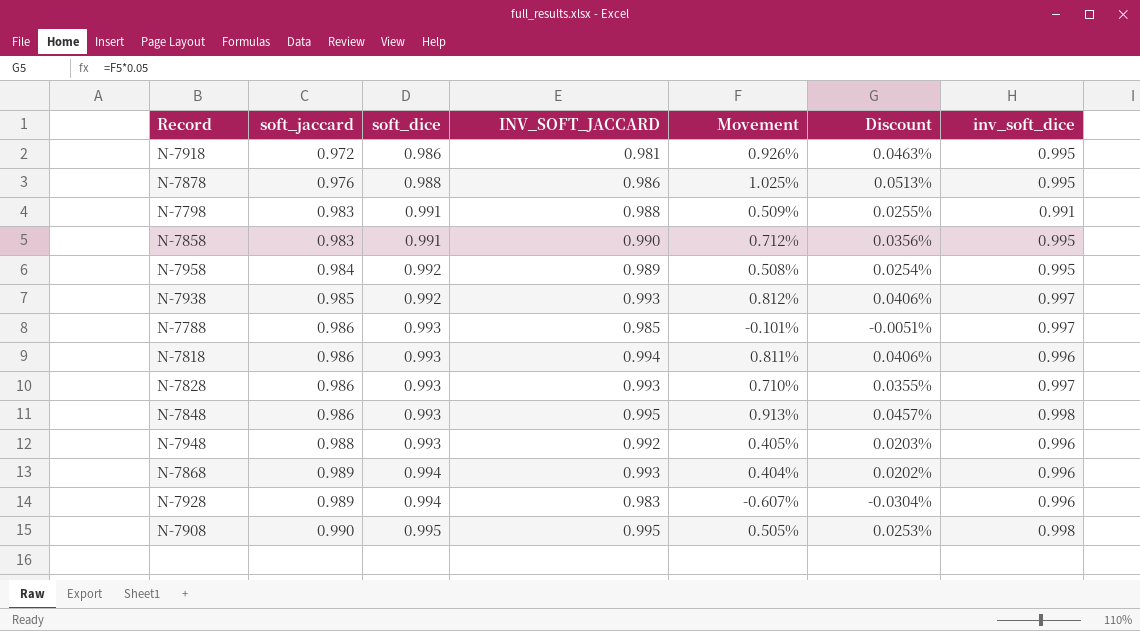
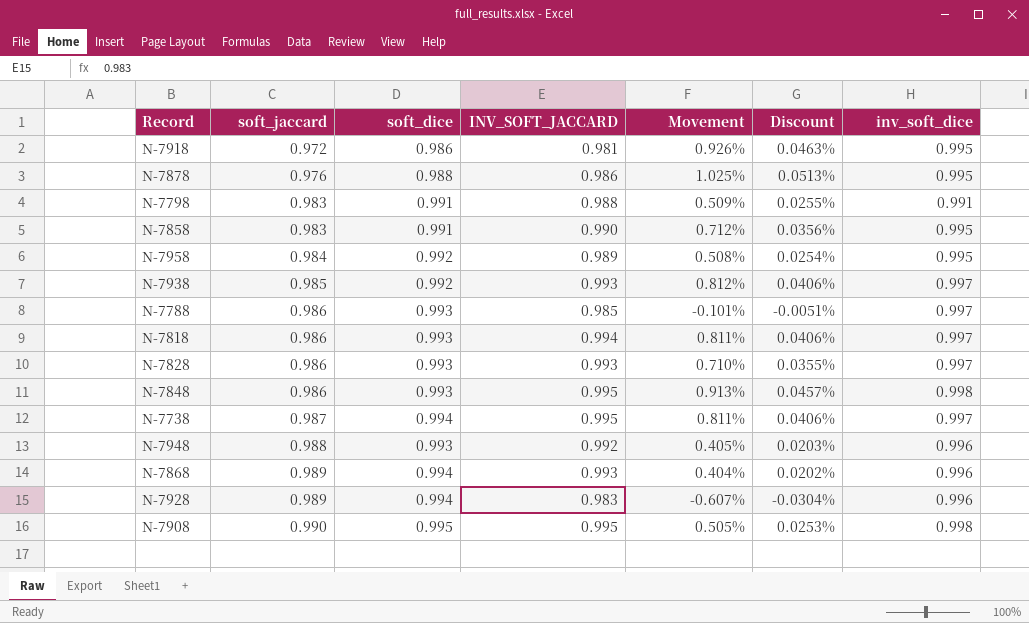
N-7818 | inv_soft_dice: 0.996 -> 0.997
row N-7738: none -> 0.987 | 0.994 | 0.995 | 0.811% | 0.0406% | 0.997

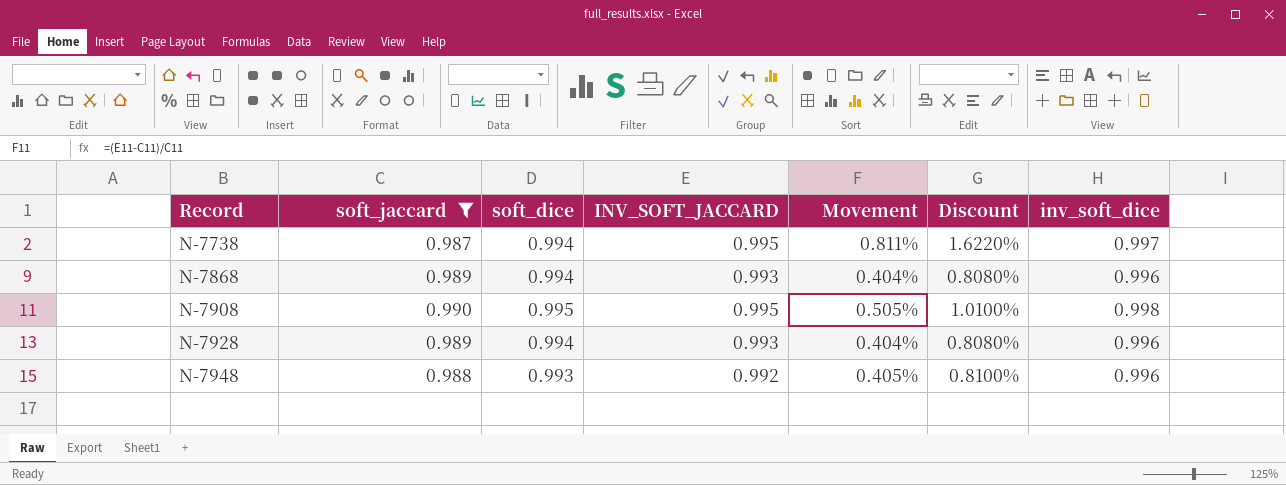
filter: none -> soft_jaccard >= 0.987
row order: soft_jaccard ascending -> Record ascending
column Discount | formula: [Movement] * 0.05 -> [Movement] * 2
N-7928 | INV_SOFT_JACCARD: 0.983 -> 0.993
N-7928 | Movement: -0.607% -> 0.404%

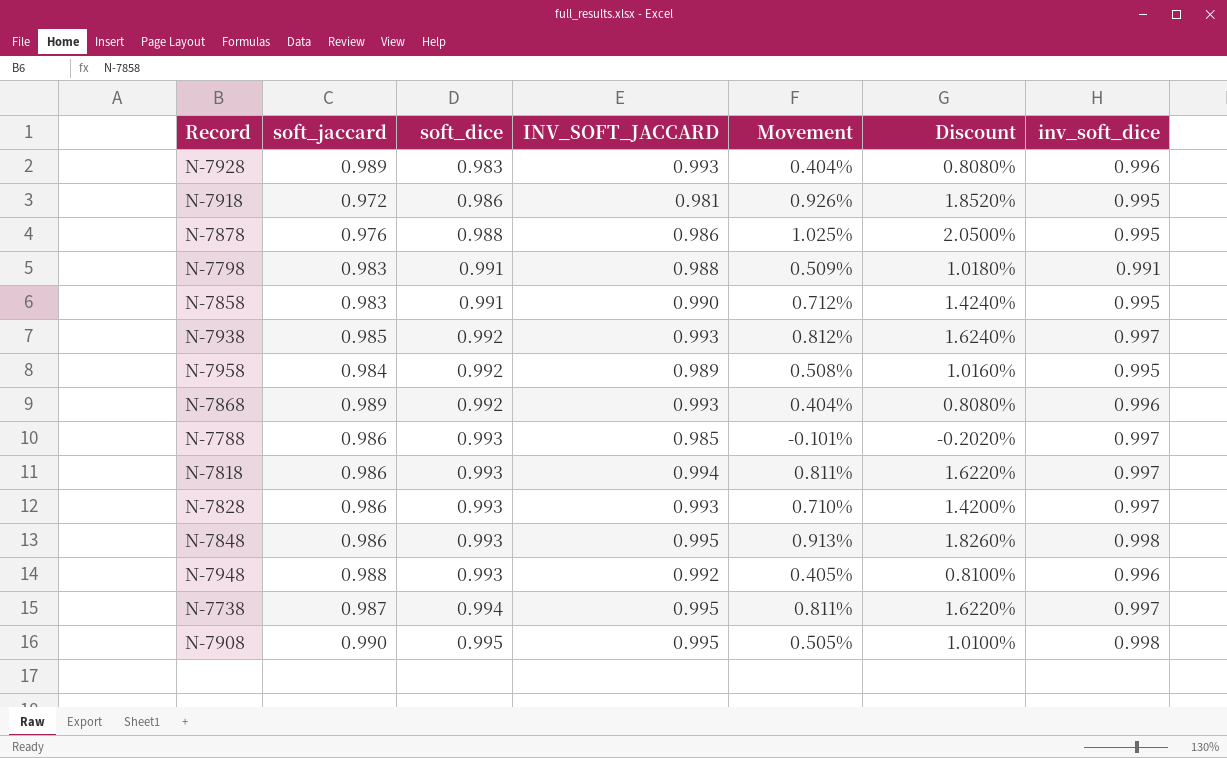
filter: soft_jaccard >= 0.987 -> none
row order: Record ascending -> soft_dice ascending
N-7928 | soft_dice: 0.994 -> 0.983
N-7868 | soft_dice: 0.994 -> 0.992

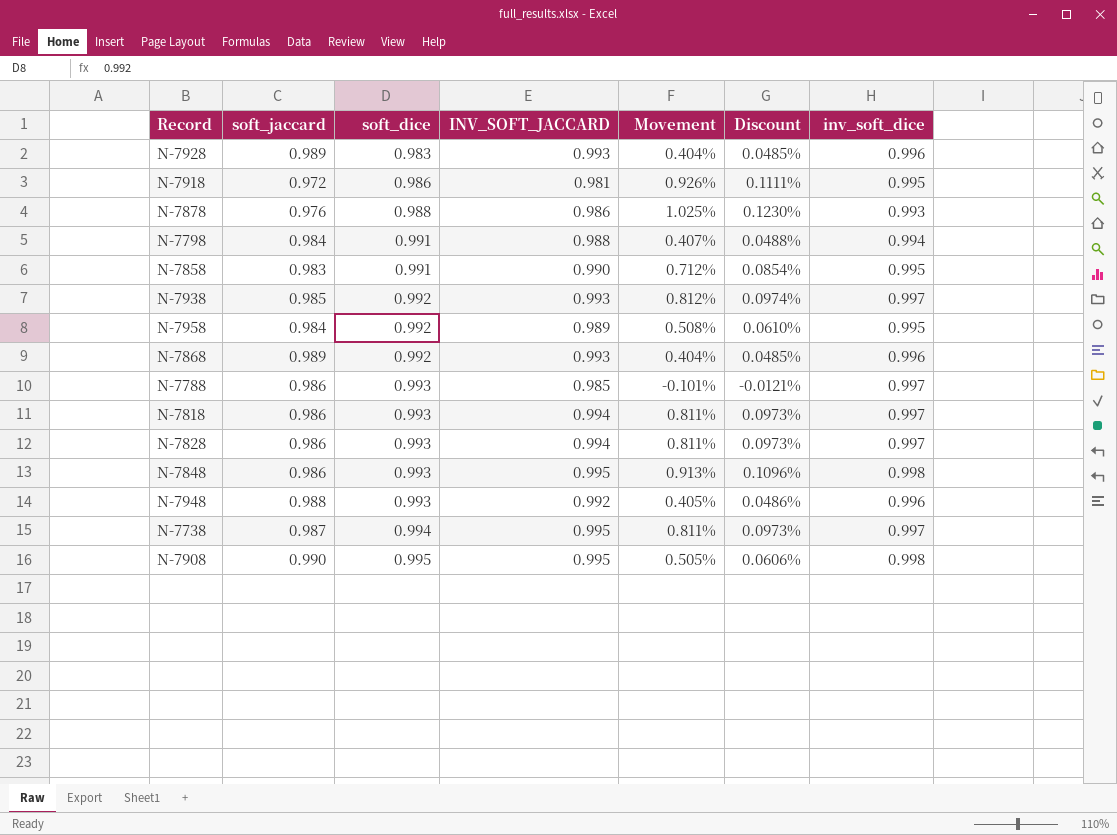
column Discount | formula: [Movement] * 2 -> [Movement] * 0.12
N-7878 | inv_soft_dice: 0.995 -> 0.993
N-7798 | soft_jaccard: 0.983 -> 0.984
N-7798 | Movement: 0.509% -> 0.407%
N-7798 | inv_soft_dice: 0.991 -> 0.994
N-7828 | INV_SOFT_JACCARD: 0.993 -> 0.994
N-7828 | Movement: 0.710% -> 0.811%

